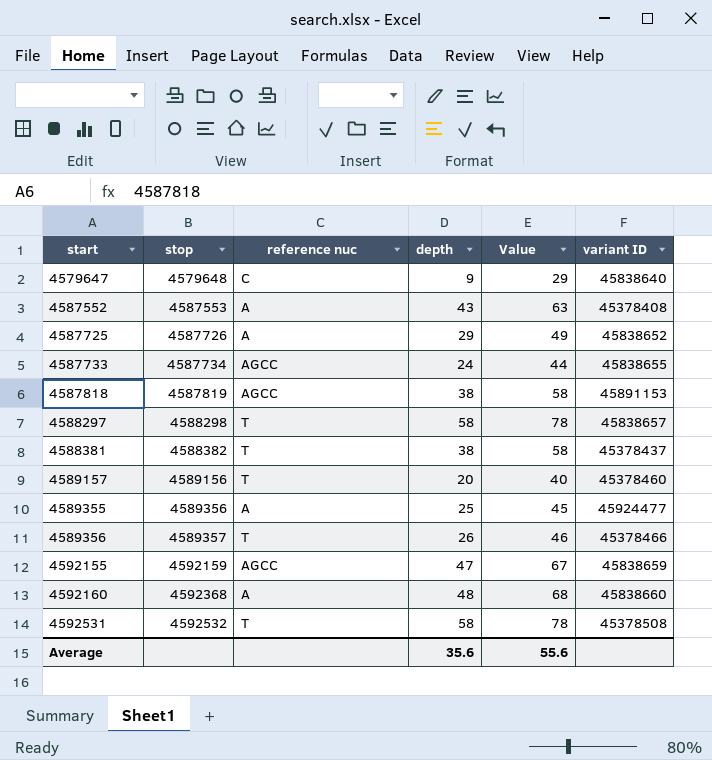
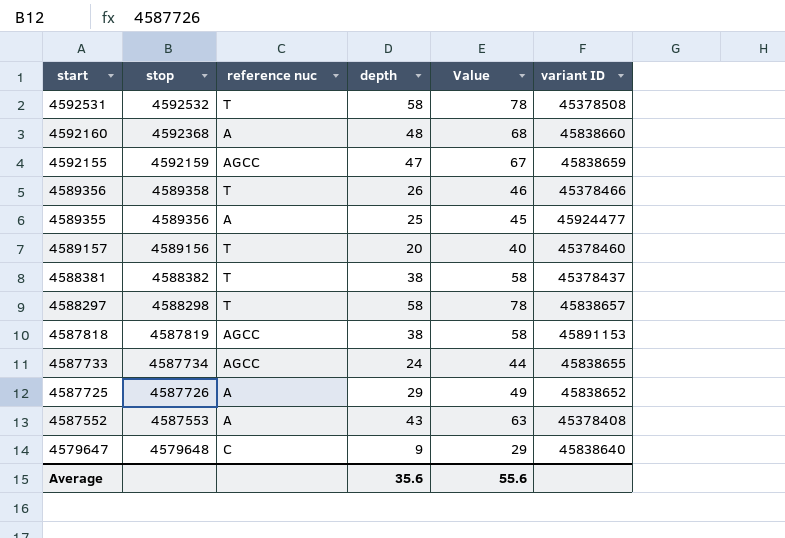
row order: start ascending -> start descending
4589356 | stop: 4589357 -> 4589358

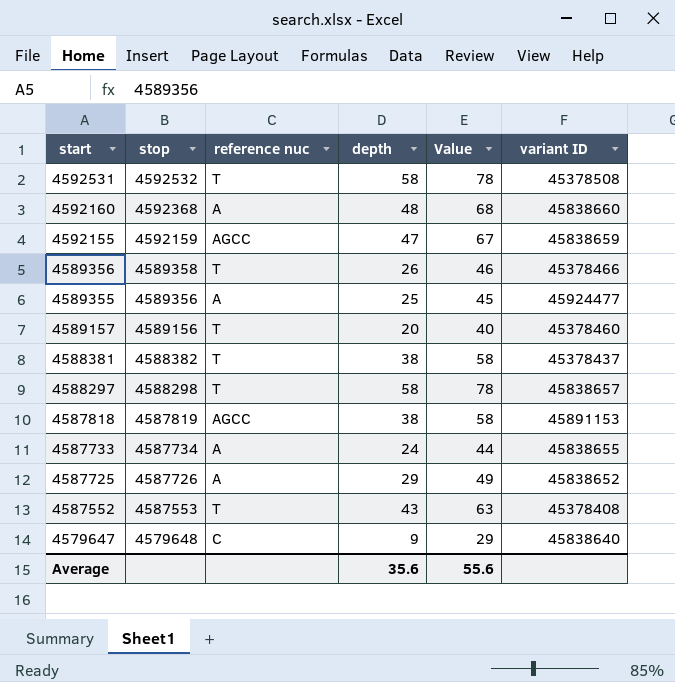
4587733 | reference nuc: AGCC -> A
4587552 | reference nuc: A -> T

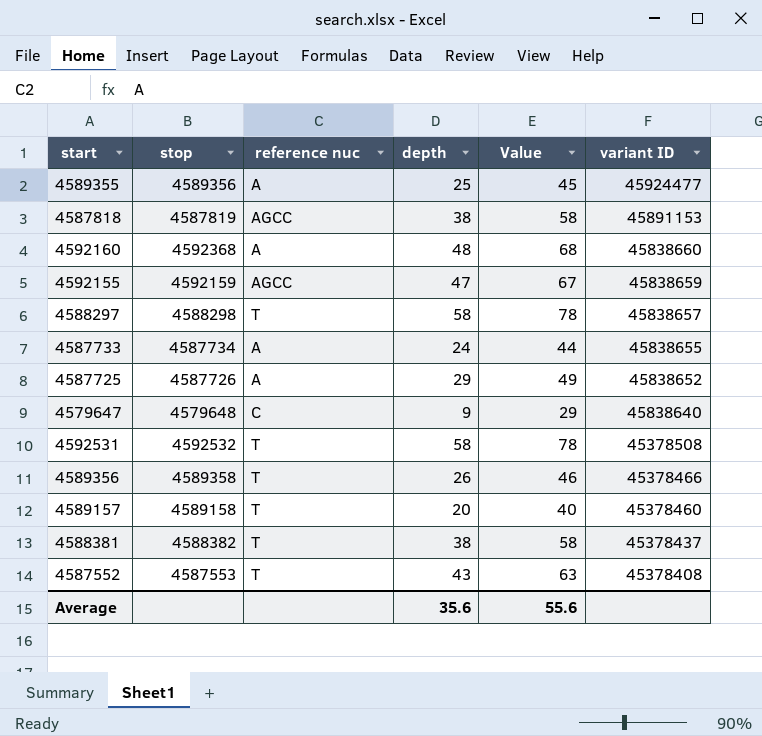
row order: start descending -> variant ID descending
4589157 | stop: 4589156 -> 4589158

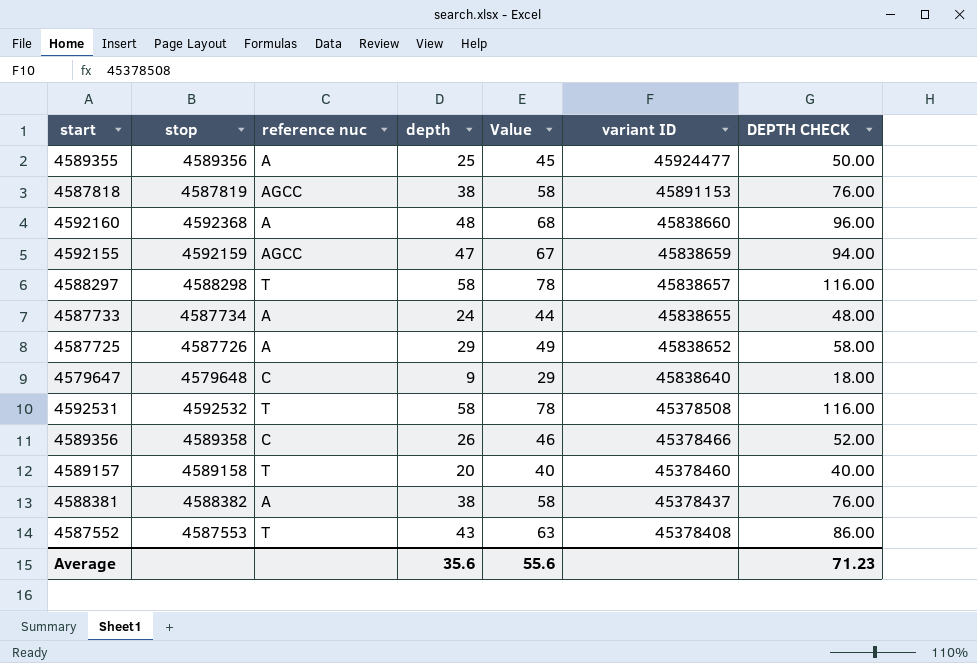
column DEPTH CHECK | formula: none -> [depth] * 2
4589356 | reference nuc: T -> C
4588381 | reference nuc: T -> A

